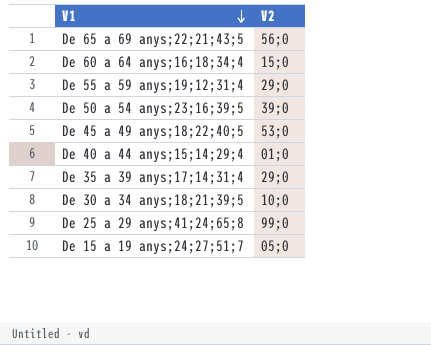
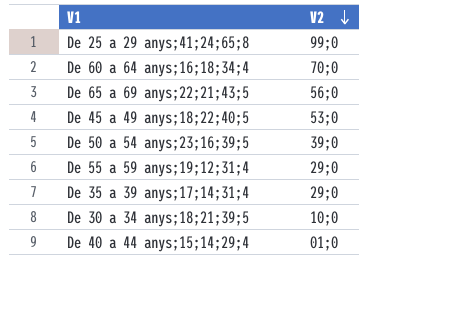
row order: V1 descending -> V2 descending
row De 15 a 19 anys;24;27;51;7: 05;0 -> none
De 60 a 64 anys;16;18;34;4 | V2: 15;0 -> 70;0

